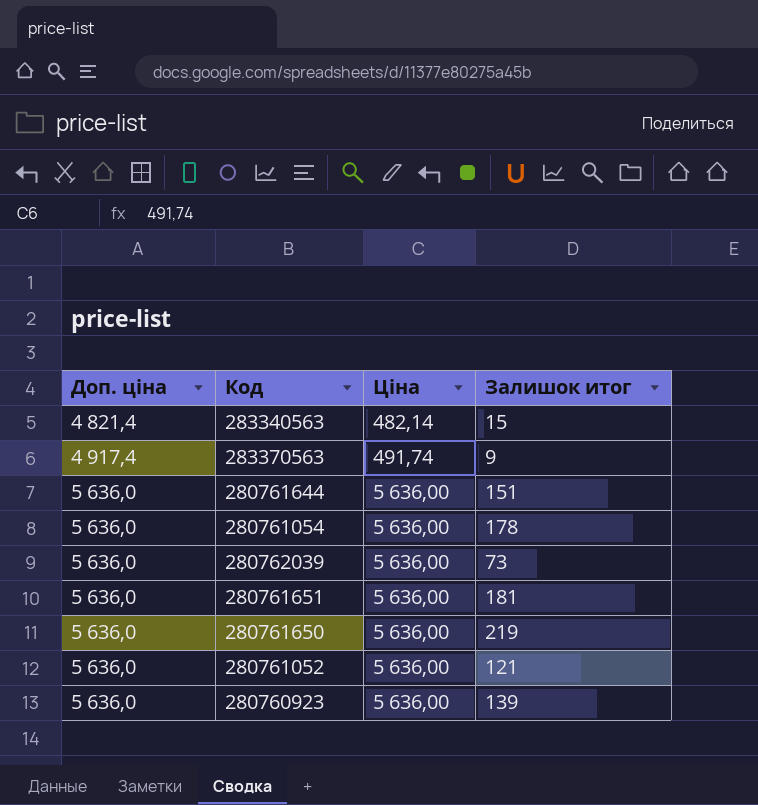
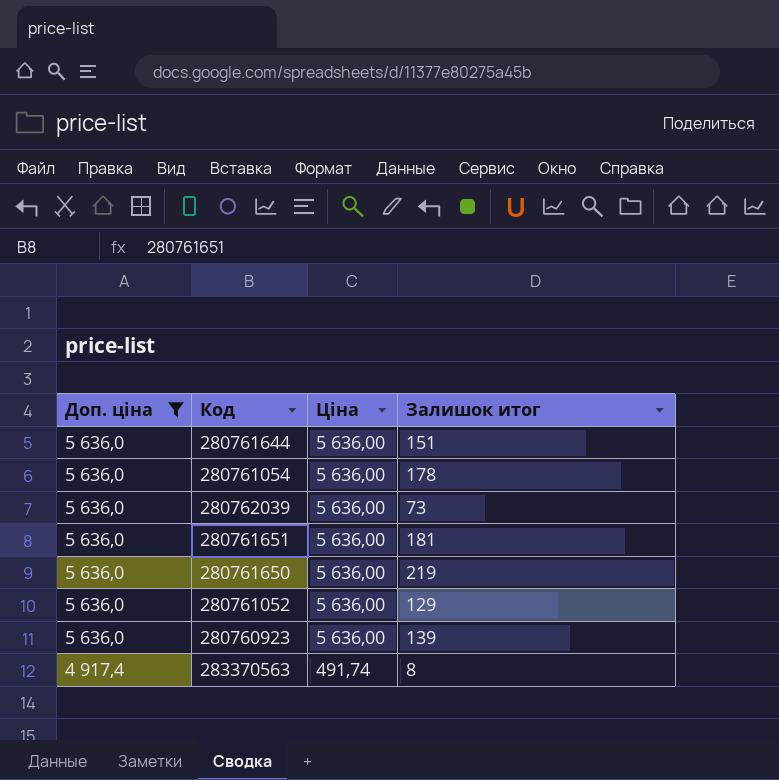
filter: none -> Доп. ціна != 4 821,4
row order: Доп. ціна ascending -> Доп. ціна descending
280761052 | Залишок итог: 121 -> 129
283370563 | Залишок итог: 9 -> 8

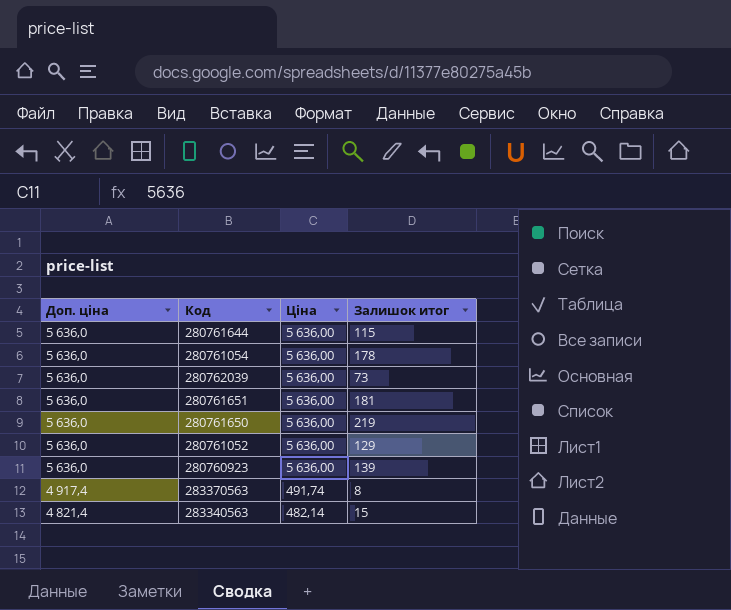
filter: Доп. ціна != 4 821,4 -> none
280761644 | Залишок итог: 151 -> 115

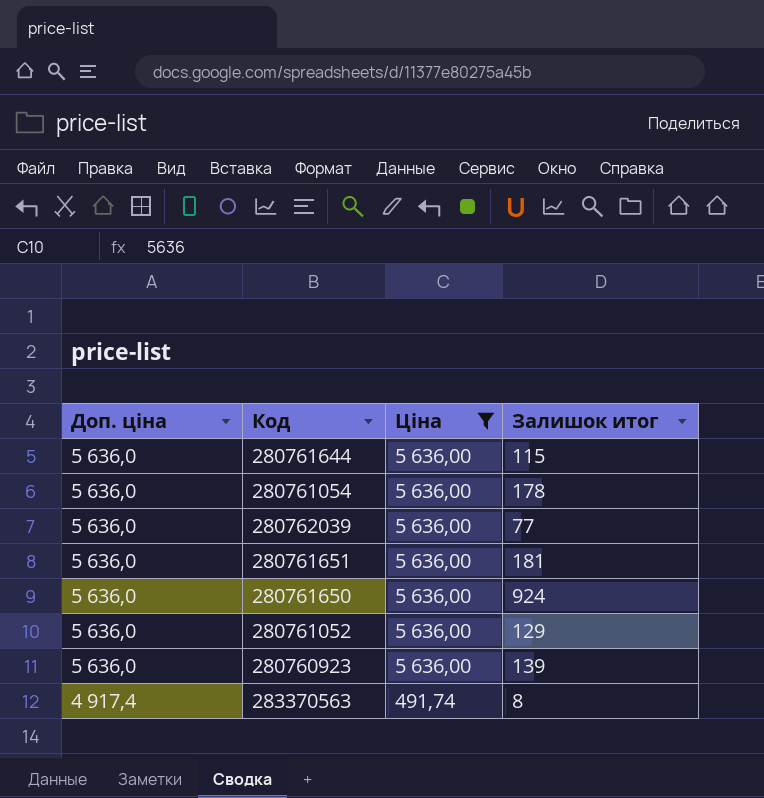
filter: none -> Ціна != 482,14
280762039 | Залишок итог: 73 -> 77
280761650 | Залишок итог: 219 -> 924

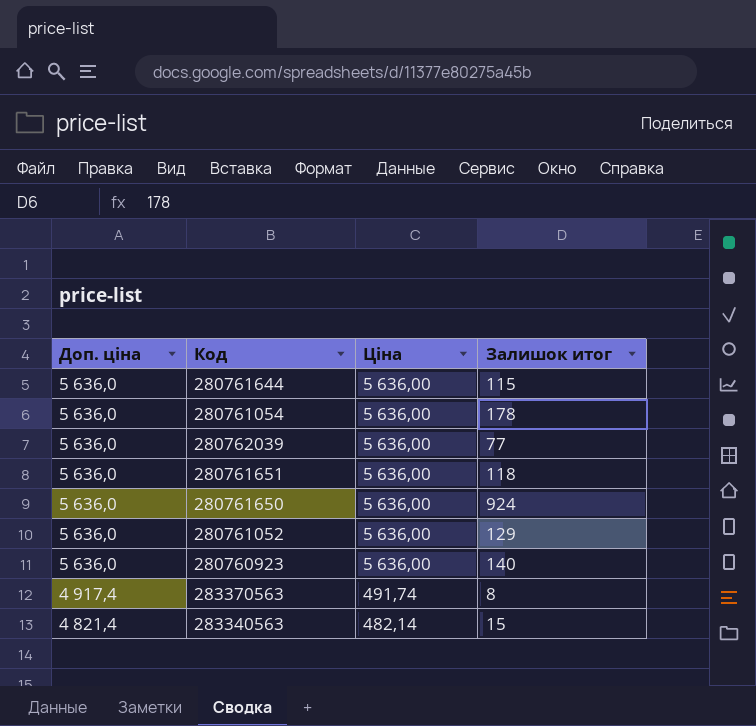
filter: Ціна != 482,14 -> none
280761651 | Залишок итог: 181 -> 118
280760923 | Залишок итог: 139 -> 140

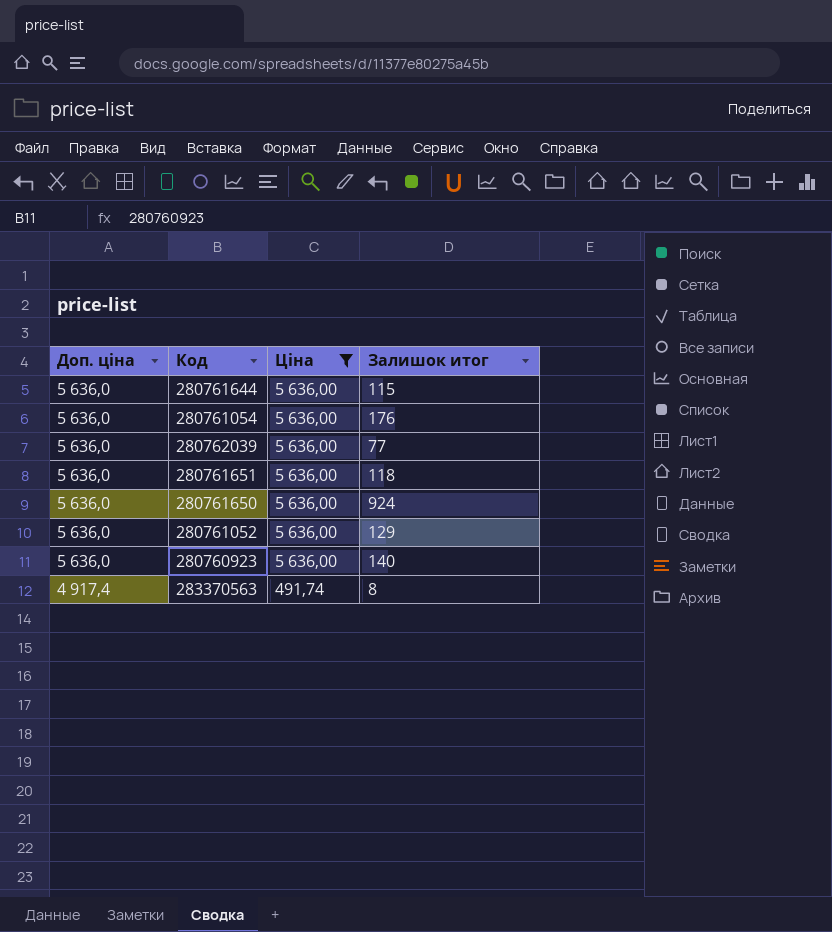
filter: none -> Ціна != 482,14
280761054 | Залишок итог: 178 -> 176

